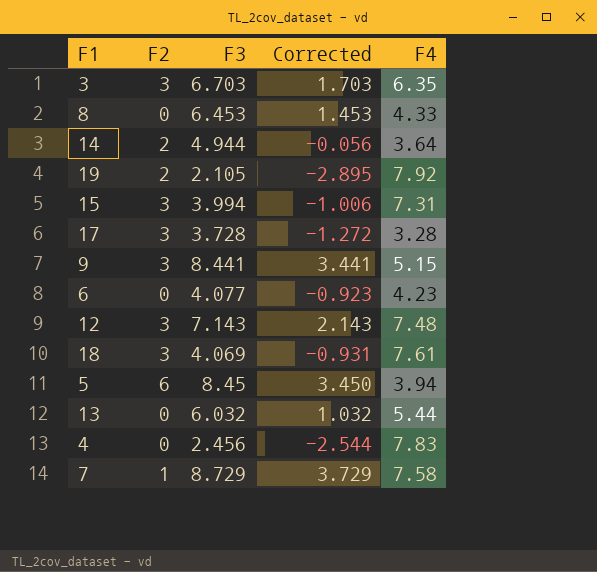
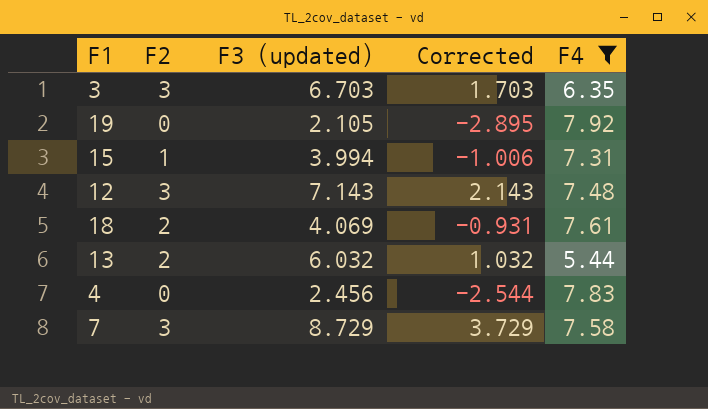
filter: none -> F4 >= 5.44
column name: F3 -> F3 (updated)
19 | F2: 2 -> 0
15 | F2: 3 -> 1
18 | F2: 3 -> 2
13 | F2: 0 -> 2
7 | F2: 1 -> 3

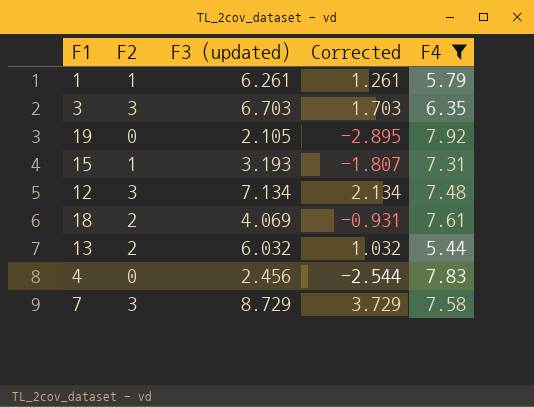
row 1: none -> 1 | 6.261 | 1.261 | 5.79
15 | F3 (updated): 3.994 -> 3.193
15 | Corrected: -1.006 -> -1.807
12 | F3 (updated): 7.143 -> 7.134
12 | Corrected: 2.143 -> 2.134

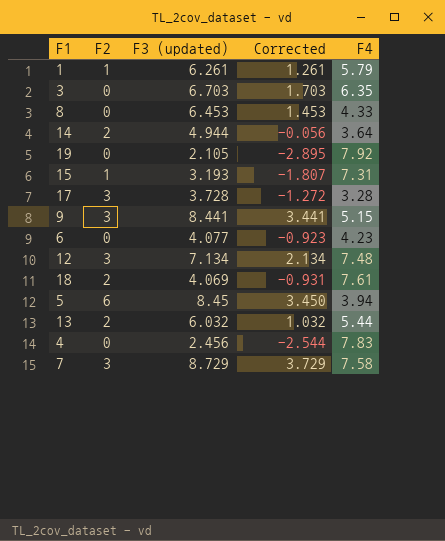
filter: F4 >= 5.44 -> none
3 | F2: 3 -> 0

